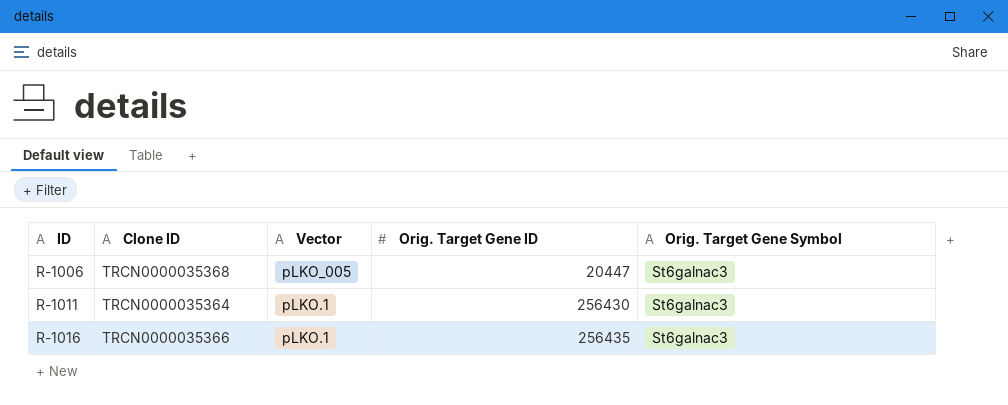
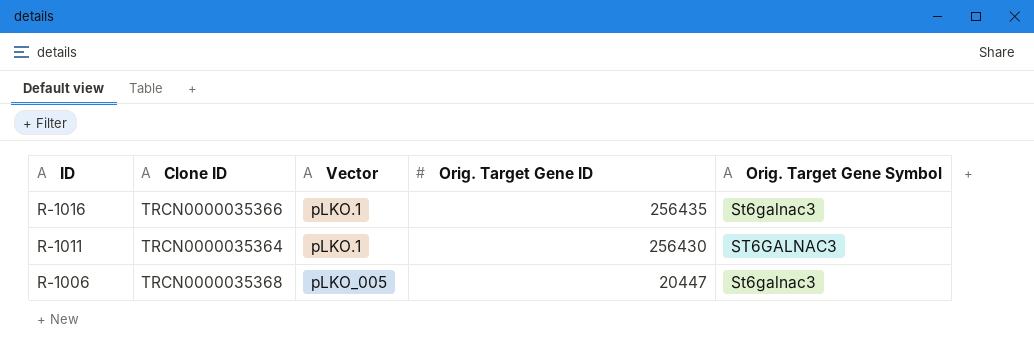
row order: ID ascending -> ID descending
R-1011 | Orig. Target Gene Symbol: St6galnac3 -> ST6GALNAC3

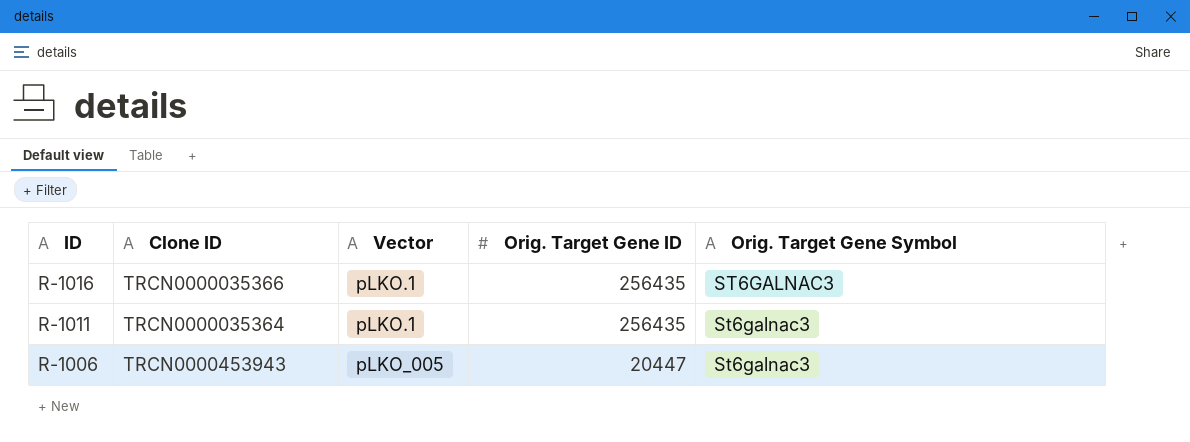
R-1016 | Orig. Target Gene Symbol: St6galnac3 -> ST6GALNAC3
R-1011 | Orig. Target Gene ID: 256430 -> 256435
R-1011 | Orig. Target Gene Symbol: ST6GALNAC3 -> St6galnac3
R-1006 | Clone ID: TRCN0000035368 -> TRCN0000453943

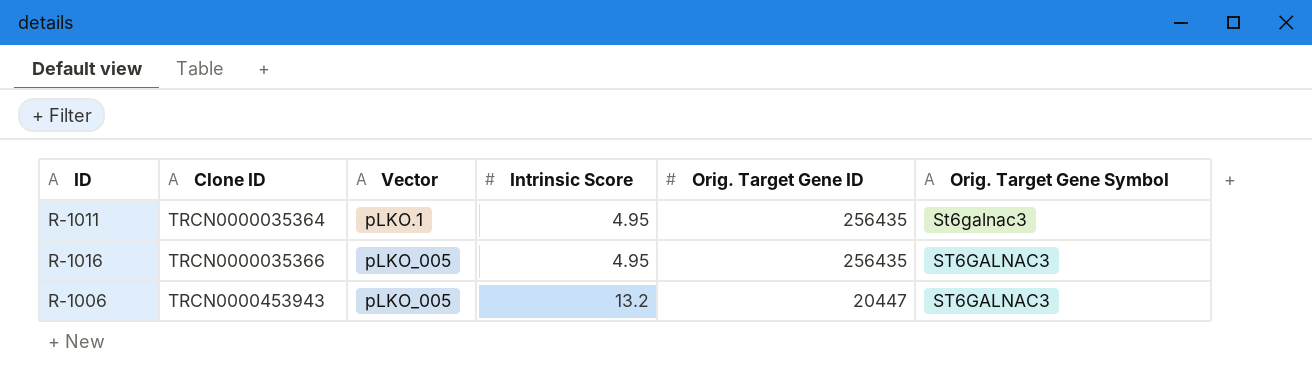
row order: ID descending -> Clone ID ascending
column Intrinsic Score | position: none -> 4
R-1016 | Vector: pLKO.1 -> pLKO_005
R-1006 | Orig. Target Gene Symbol: St6galnac3 -> ST6GALNAC3

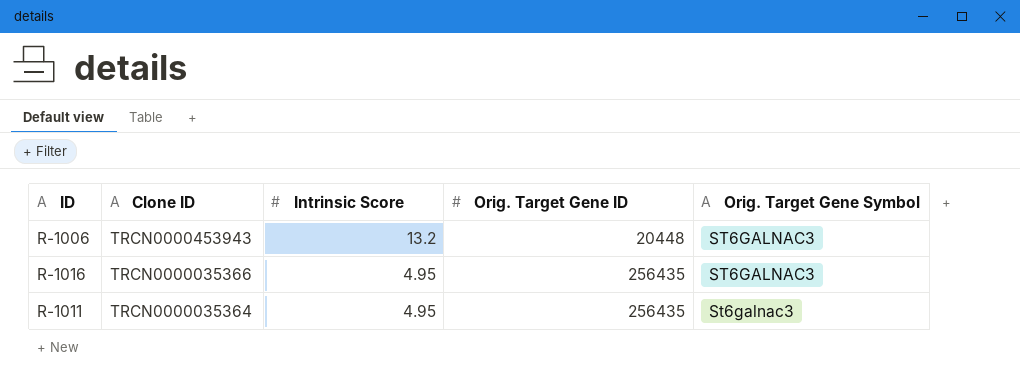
row order: Clone ID ascending -> Clone ID descending
column Vector | position: 3 -> none
R-1006 | Orig. Target Gene ID: 20447 -> 20448

